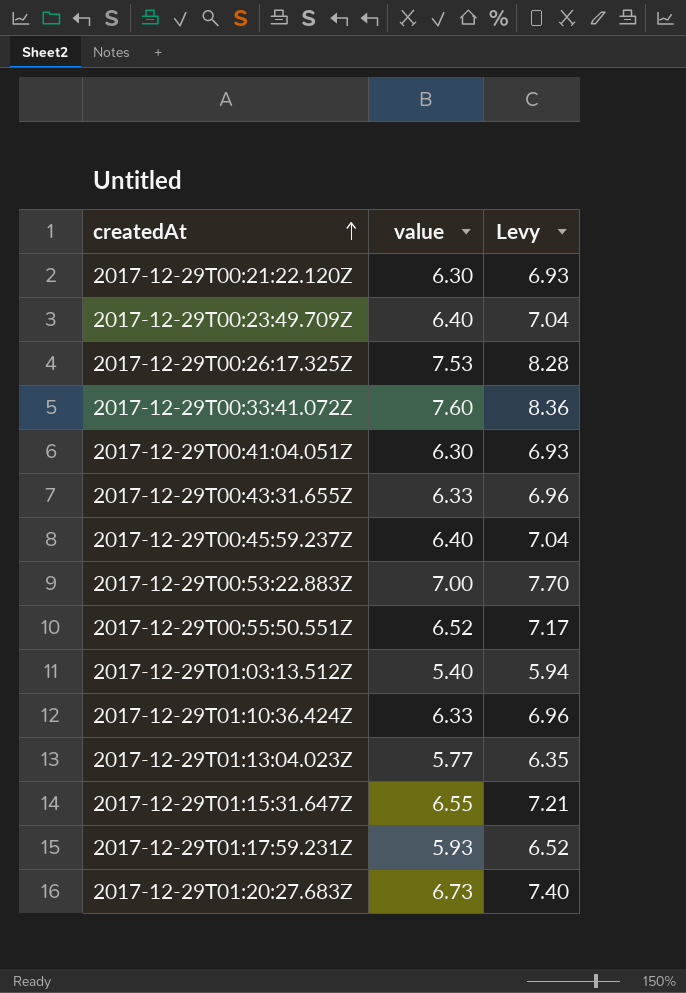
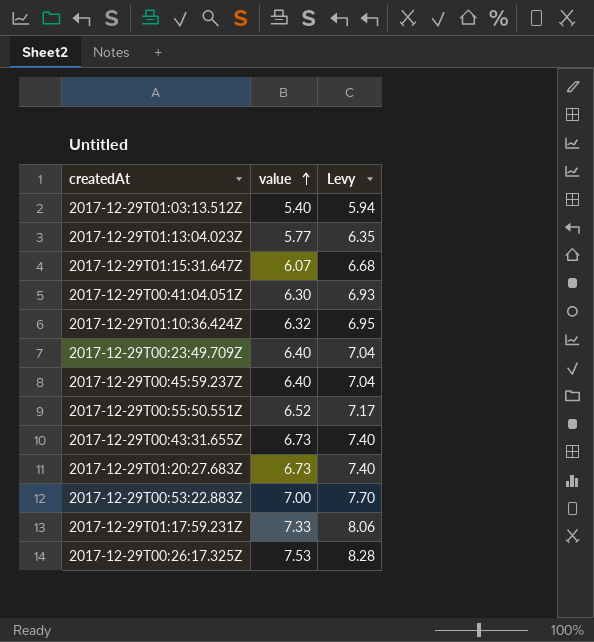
row order: createdAt ascending -> value ascending
row 2017-12-29T00:21:22.120Z: 6.30 | 6.93 -> none
row 2017-12-29T00:33:41.072Z: 7.60 | 8.36 -> none
2017-12-29T01:15:31.647Z | value: 6.55 -> 6.07
2017-12-29T01:15:31.647Z | Levy: 7.21 -> 6.68
2017-12-29T01:10:36.424Z | value: 6.33 -> 6.32
2017-12-29T01:10:36.424Z | Levy: 6.96 -> 6.95
2017-12-29T00:43:31.655Z | value: 6.33 -> 6.73
2017-12-29T00:43:31.655Z | Levy: 6.96 -> 7.40
2017-12-29T01:17:59.231Z | value: 5.93 -> 7.33
2017-12-29T01:17:59.231Z | Levy: 6.52 -> 8.06

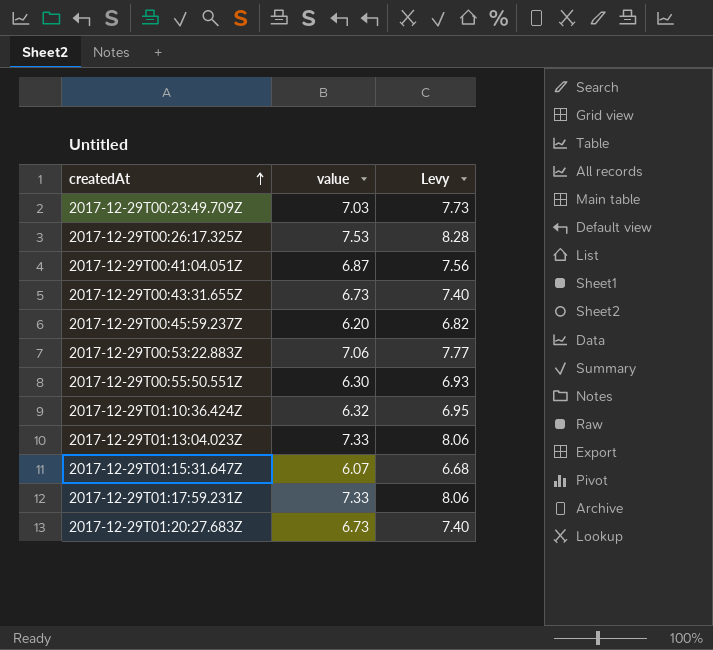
row order: value ascending -> createdAt ascending
row 2017-12-29T01:03:13.512Z: 5.40 | 5.94 -> none
2017-12-29T00:23:49.709Z | value: 6.40 -> 7.03
2017-12-29T00:23:49.709Z | Levy: 7.04 -> 7.73
2017-12-29T00:41:04.051Z | value: 6.30 -> 6.87
2017-12-29T00:41:04.051Z | Levy: 6.93 -> 7.56
2017-12-29T00:45:59.237Z | value: 6.40 -> 6.20
2017-12-29T00:45:59.237Z | Levy: 7.04 -> 6.82
2017-12-29T00:53:22.883Z | value: 7.00 -> 7.06
2017-12-29T00:53:22.883Z | Levy: 7.70 -> 7.77
2017-12-29T00:55:50.551Z | value: 6.52 -> 6.30
2017-12-29T00:55:50.551Z | Levy: 7.17 -> 6.93
2017-12-29T01:13:04.023Z | value: 5.77 -> 7.33
2017-12-29T01:13:04.023Z | Levy: 6.35 -> 8.06

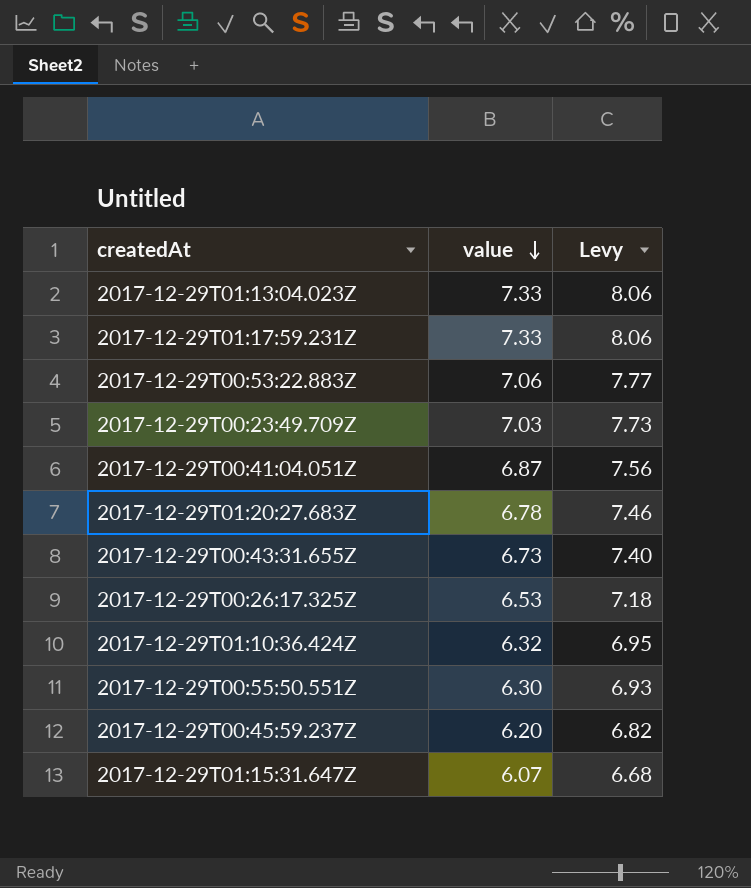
row order: createdAt ascending -> value descending
2017-12-29T01:20:27.683Z | value: 6.73 -> 6.78
2017-12-29T01:20:27.683Z | Levy: 7.40 -> 7.46
2017-12-29T00:26:17.325Z | value: 7.53 -> 6.53
2017-12-29T00:26:17.325Z | Levy: 8.28 -> 7.18

